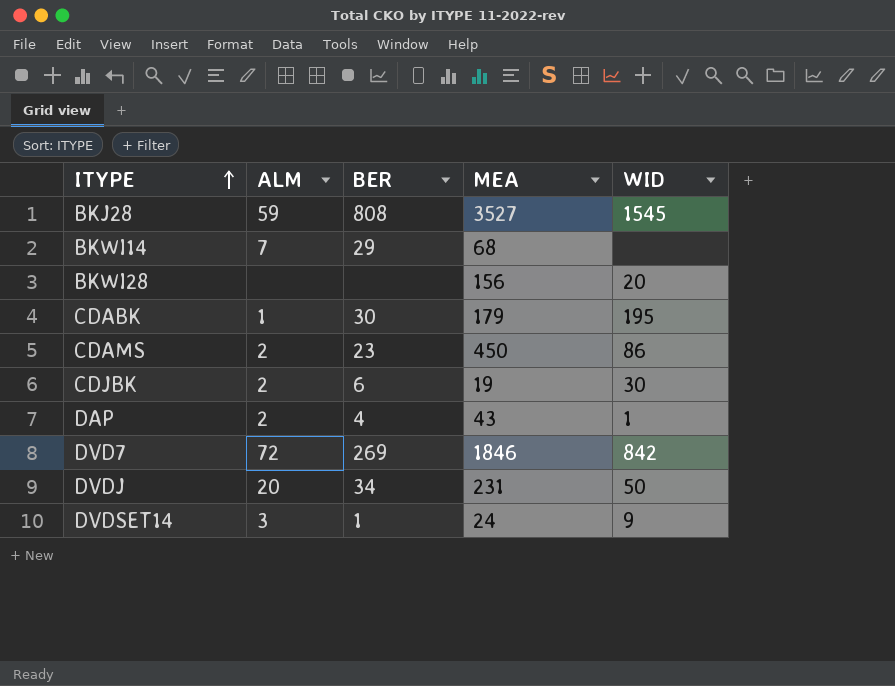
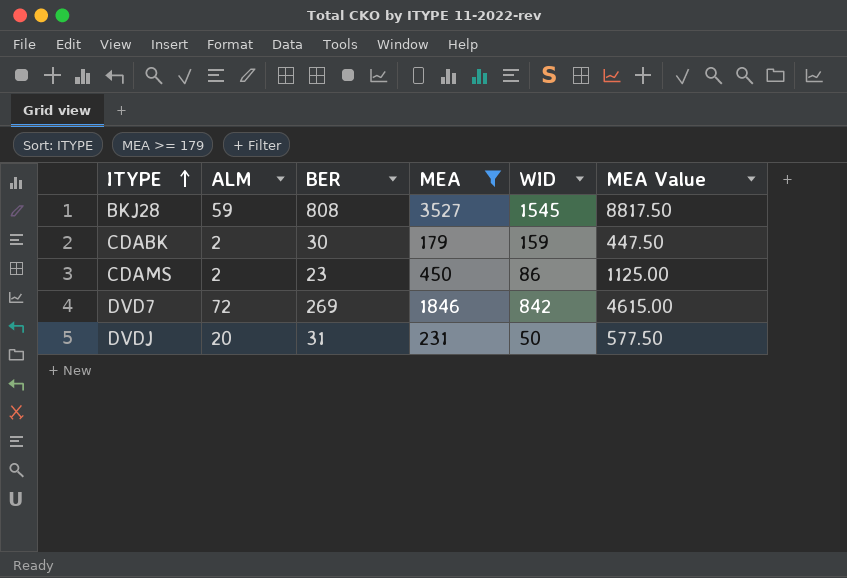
filter: none -> MEA >= 179
column MEA Value | formula: none -> [MEA] * 2.5
CDABK | ALM: 1 -> 2
CDABK | WID: 195 -> 159
DVDJ | BER: 34 -> 31

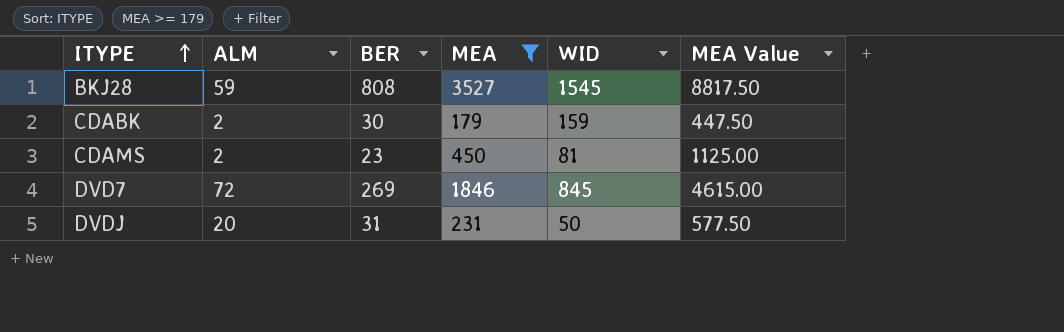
CDAMS | WID: 86 -> 81
DVD7 | WID: 842 -> 845

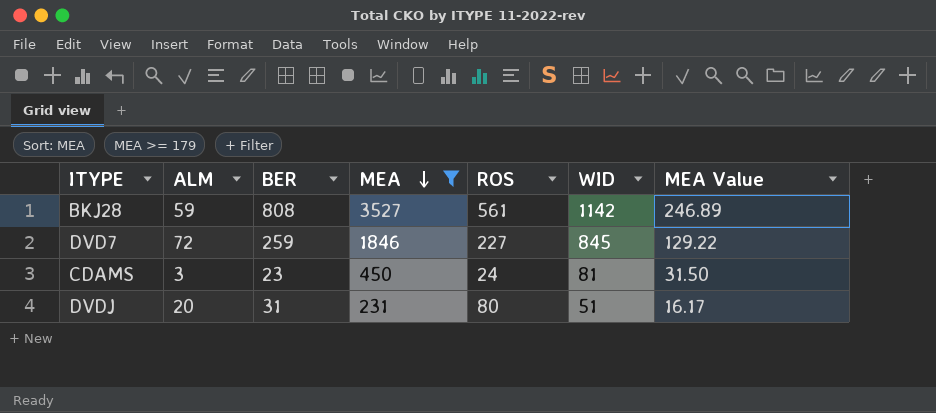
row order: ITYPE ascending -> MEA descending
column ROS | position: none -> 5
column MEA Value | formula: [MEA] * 2.5 -> [MEA] * 0.07
row CDABK: 2 | 30 | 179 | 159 | 447.50 -> none
BKJ28 | WID: 1545 -> 1142
DVD7 | BER: 269 -> 259
CDAMS | ALM: 2 -> 3
DVDJ | WID: 50 -> 51

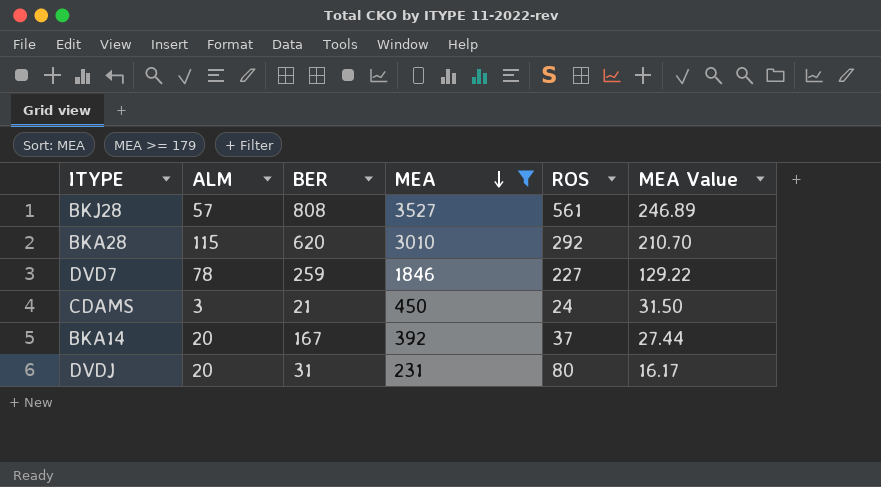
column WID | position: 6 -> none
BKJ28 | ALM: 59 -> 57
row BKA28: none -> 115 | 620 | 3010 | 292 | 210.70
DVD7 | ALM: 72 -> 78
CDAMS | BER: 23 -> 21
row BKA14: none -> 20 | 167 | 392 | 37 | 27.44

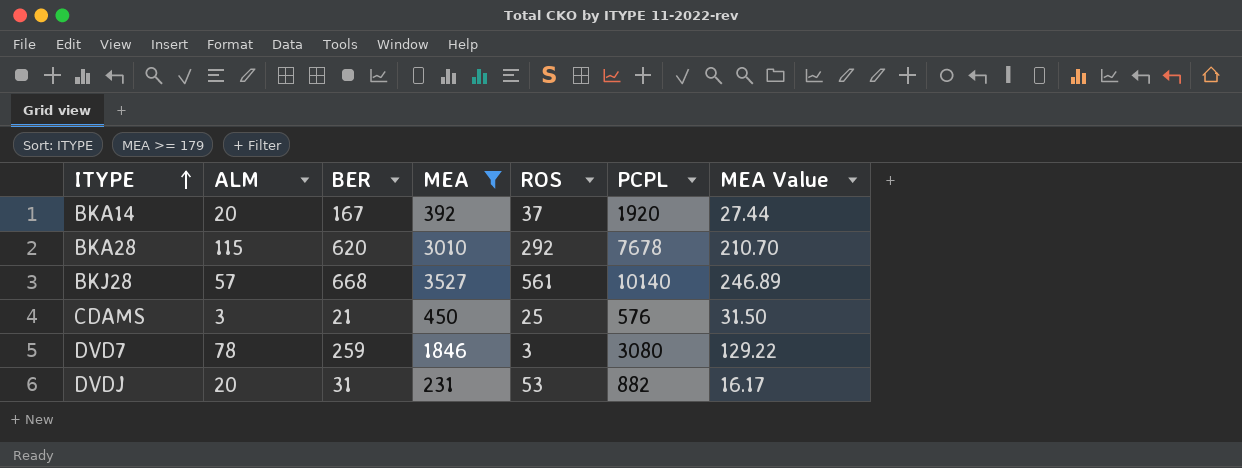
row order: MEA descending -> ITYPE ascending
column PCPL | position: none -> 6
BKJ28 | BER: 808 -> 668
CDAMS | ROS: 24 -> 25
DVD7 | ROS: 227 -> 3
DVDJ | ROS: 80 -> 53

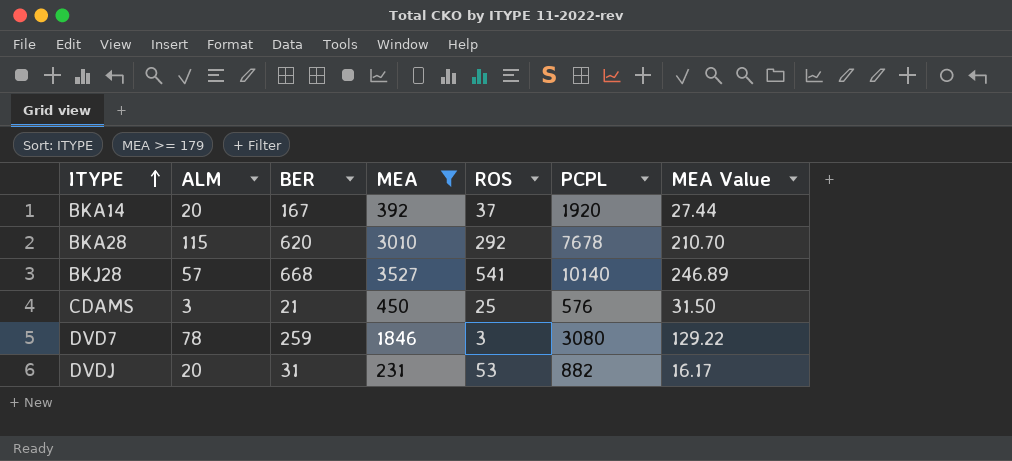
BKJ28 | ROS: 561 -> 541

